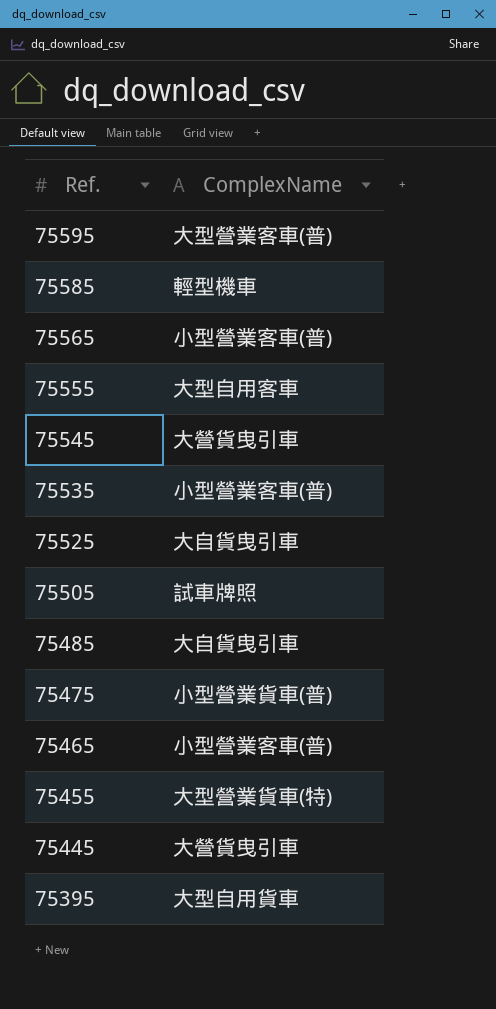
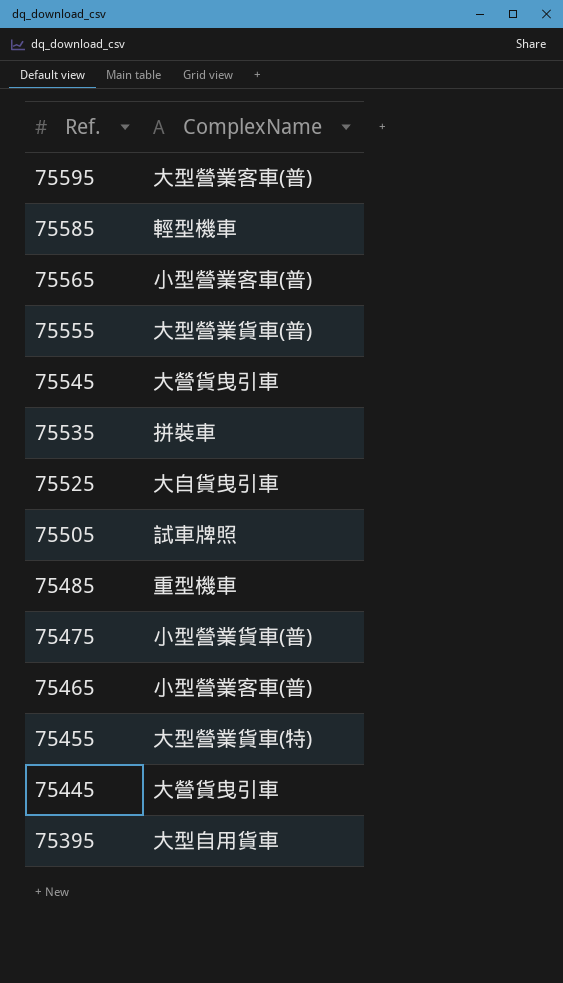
75555 | ComplexName: 大型自用客車 -> 大型營業貨車(普)
75535 | ComplexName: 小型營業客車(普) -> 拼裝車
75485 | ComplexName: 大自貨曳引車 -> 重型機車

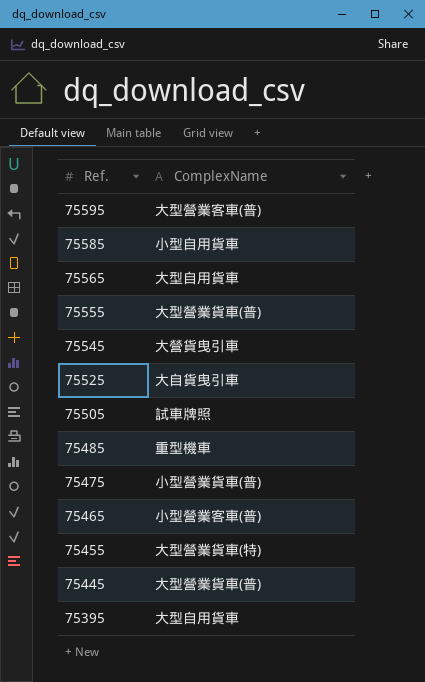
row 75535: 拼裝車 -> none
75585 | ComplexName: 輕型機車 -> 小型自用貨車
75565 | ComplexName: 小型營業客車(普) -> 大型自用貨車
75445 | ComplexName: 大營貨曳引車 -> 大型營業貨車(普)

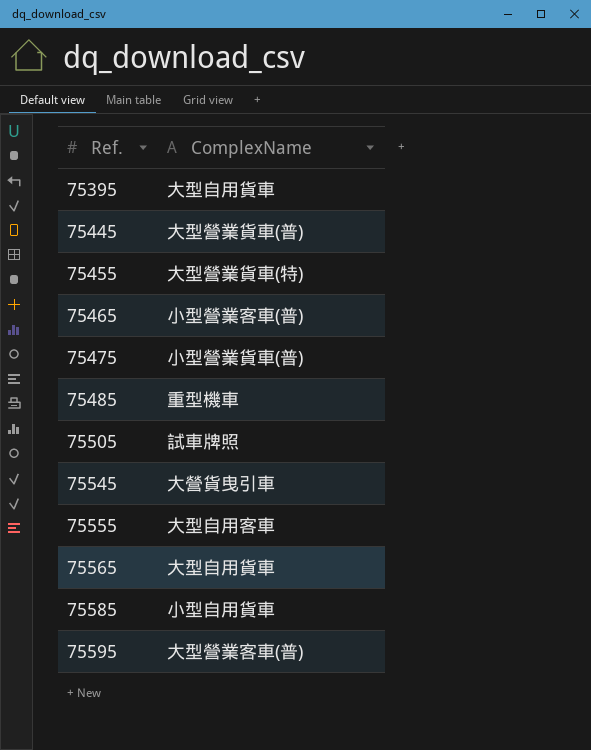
row order: Ref. descending -> Ref. ascending
row 75525: 大自貨曳引車 -> none
75555 | ComplexName: 大型營業貨車(普) -> 大型自用客車

